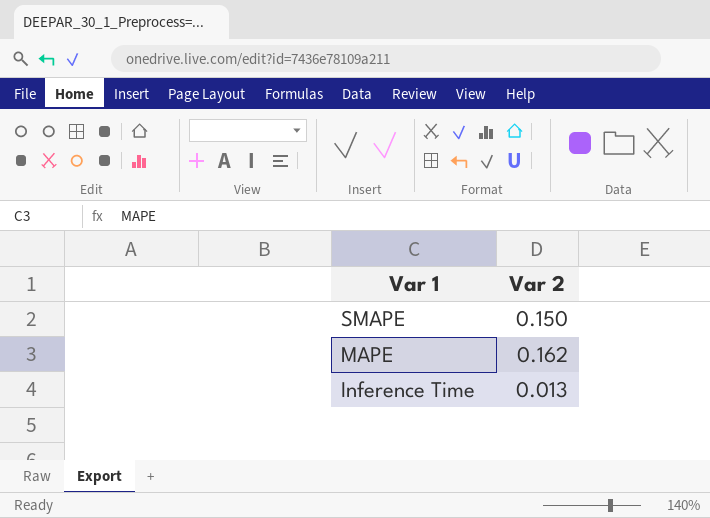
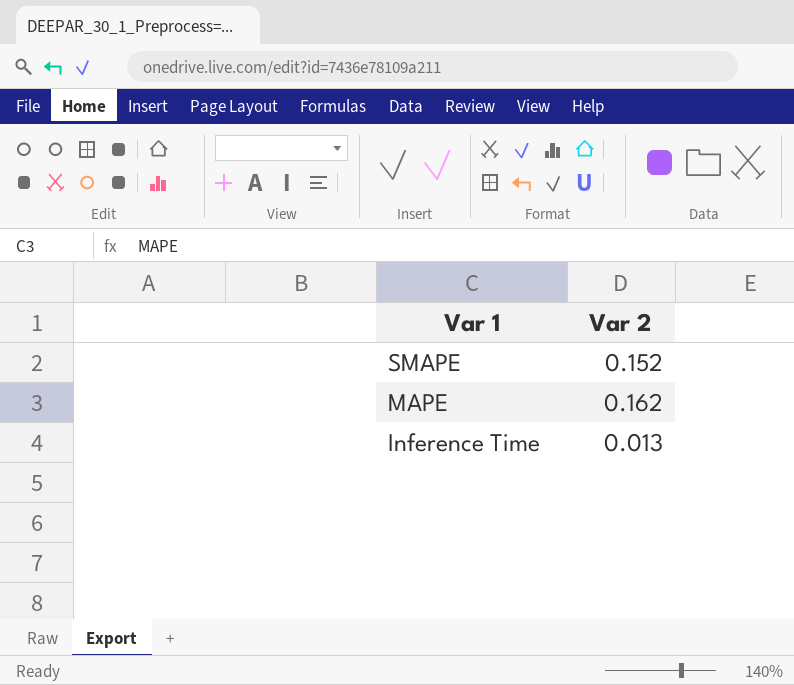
SMAPE | Var 2: 0.150 -> 0.152

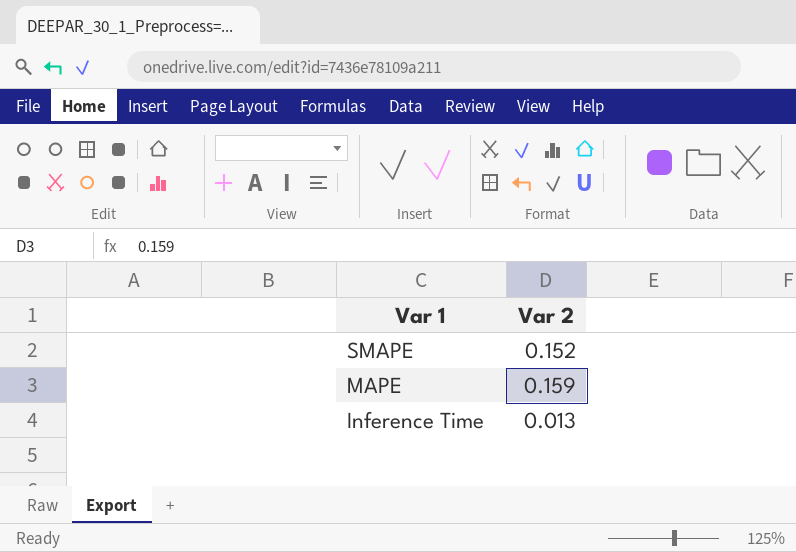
MAPE | Var 2: 0.162 -> 0.159

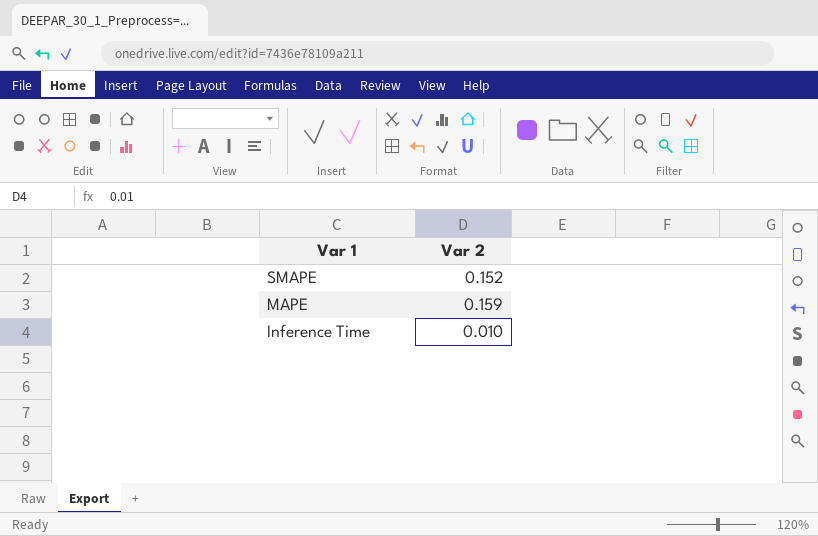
Inference Time | Var 2: 0.013 -> 0.010

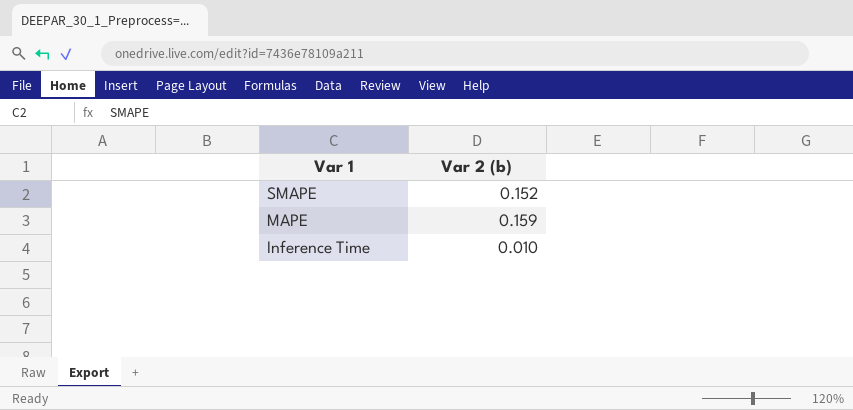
column name: Var 2 -> Var 2 (b)

